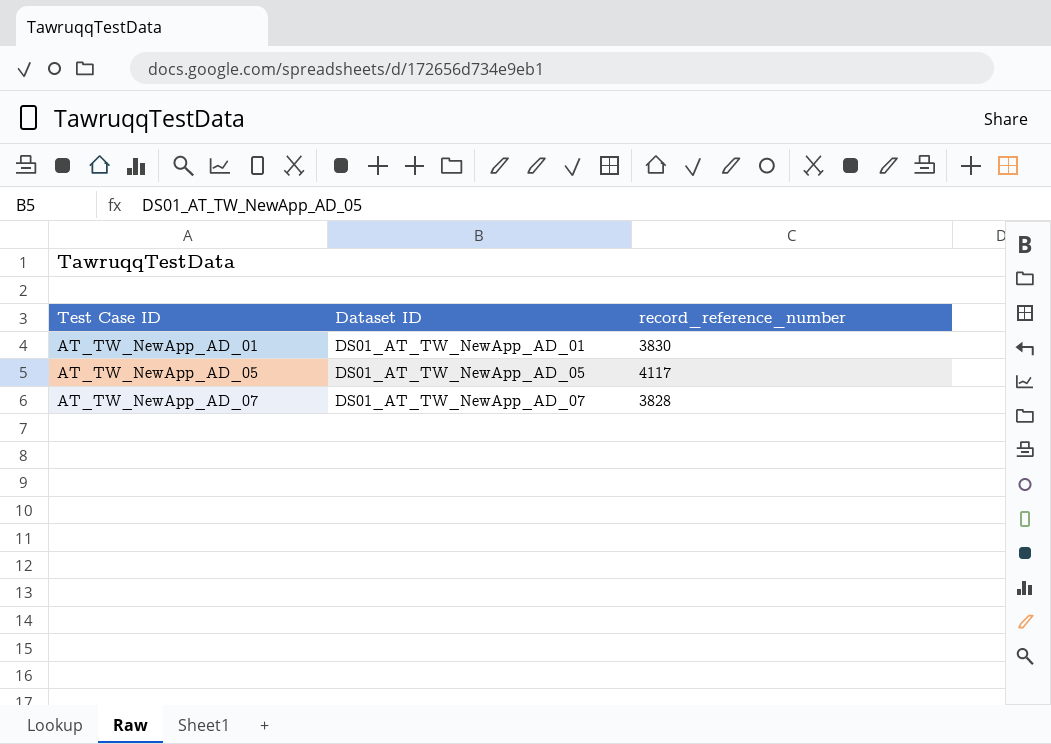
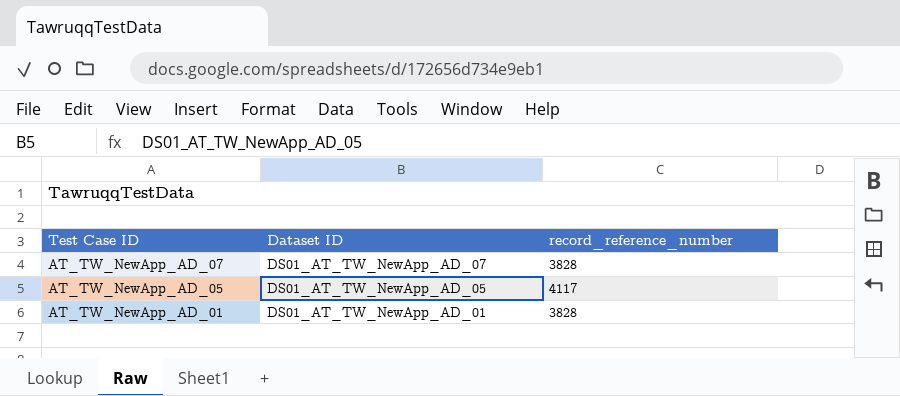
row order: Test Case ID ascending -> Test Case ID descending
AT_TW_NewApp_AD_01 | record_reference_number: 3830 -> 3828

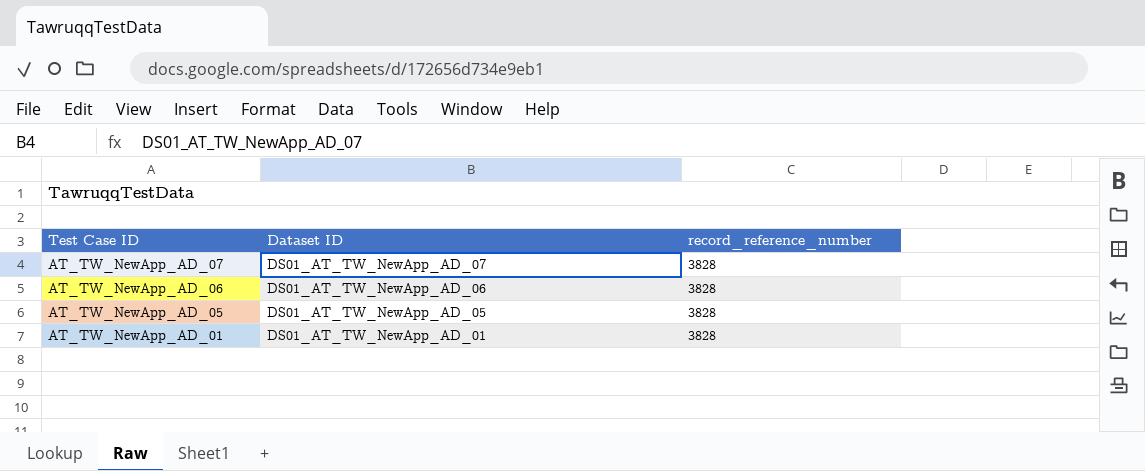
row AT_TW_NewApp_AD_06: none -> DS01_AT_TW_NewApp_AD_06 | 3828
AT_TW_NewApp_AD_05 | record_reference_number: 4117 -> 3828

